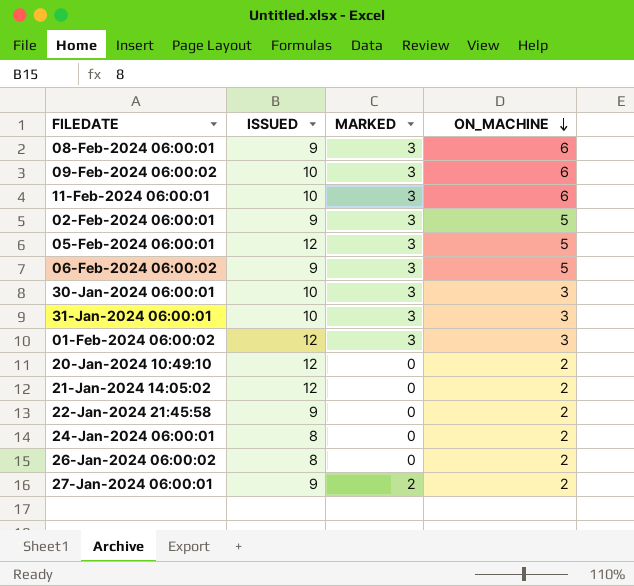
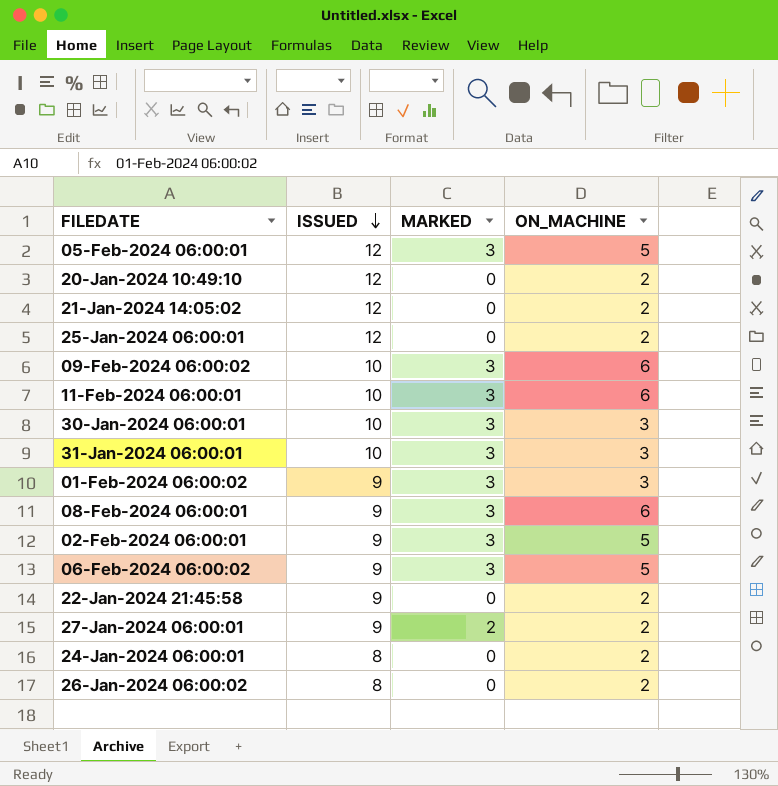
row order: ON_MACHINE descending -> ISSUED descending
row 25-Jan-2024 06:00:01: none -> 12 | 0 | 2
01-Feb-2024 06:00:02 | ISSUED: 12 -> 9

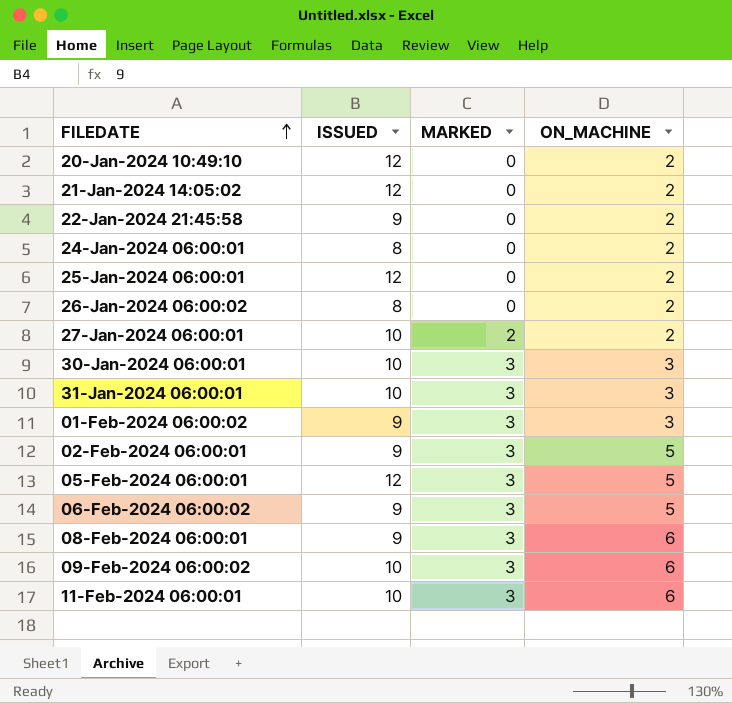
row order: ISSUED descending -> FILEDATE ascending
27-Jan-2024 06:00:01 | ISSUED: 9 -> 10

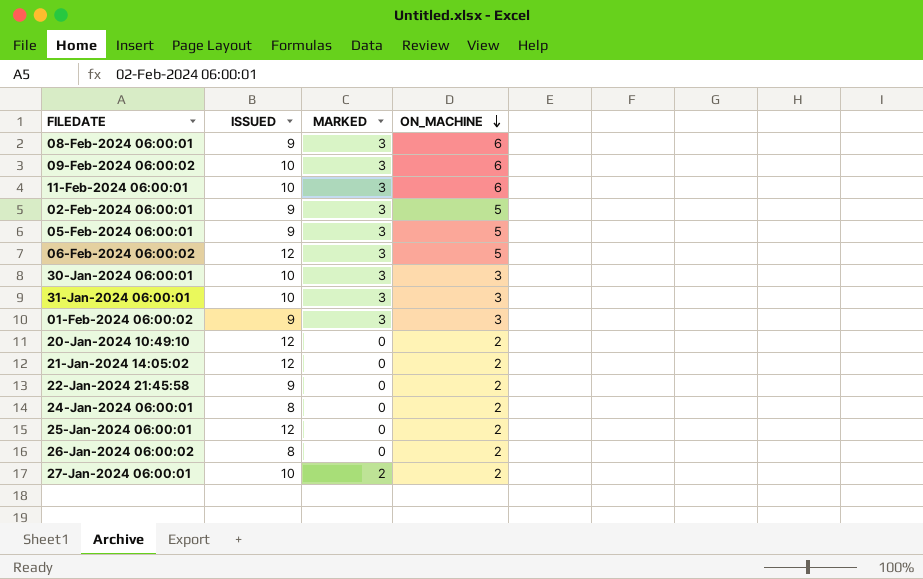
row order: FILEDATE ascending -> ON_MACHINE descending
05-Feb-2024 06:00:01 | ISSUED: 12 -> 9
06-Feb-2024 06:00:02 | ISSUED: 9 -> 12

